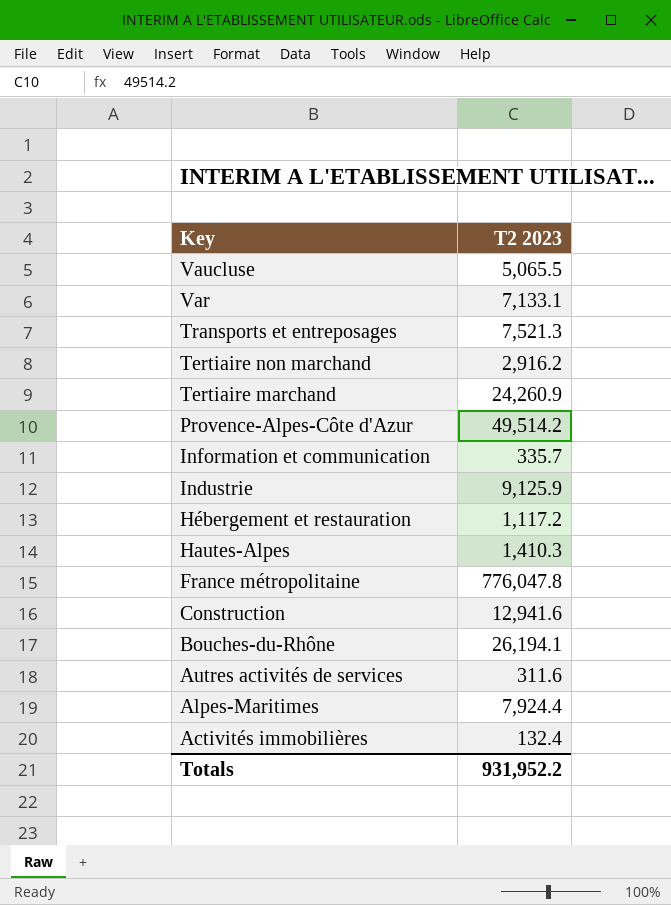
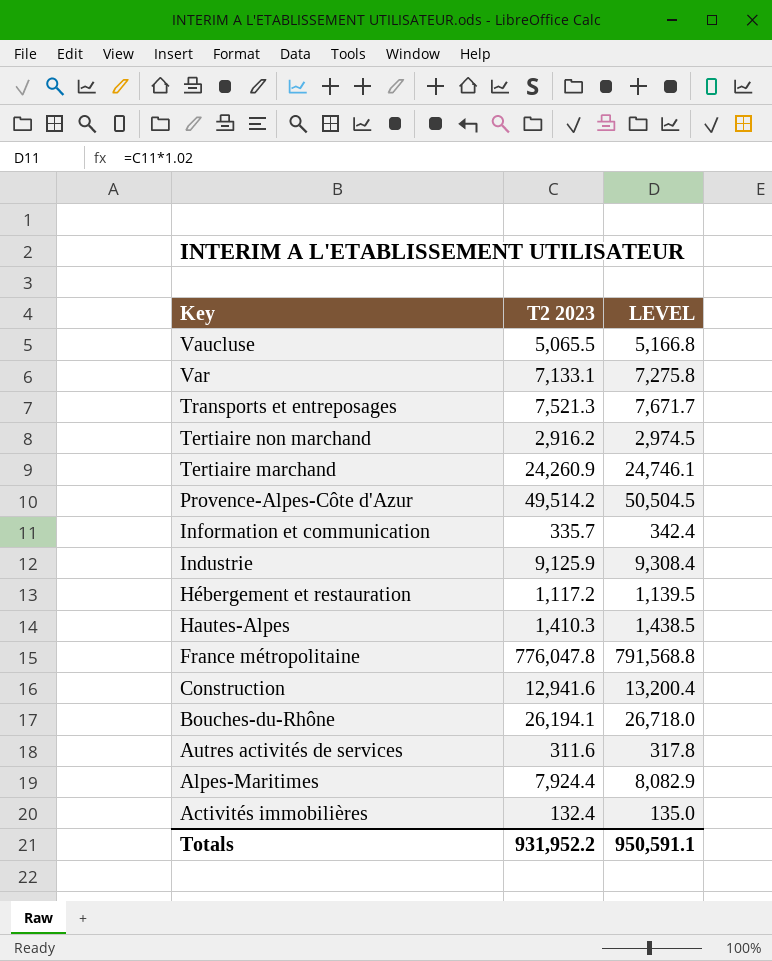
column LEVEL | formula: none -> [T2 2023] * 1.02

